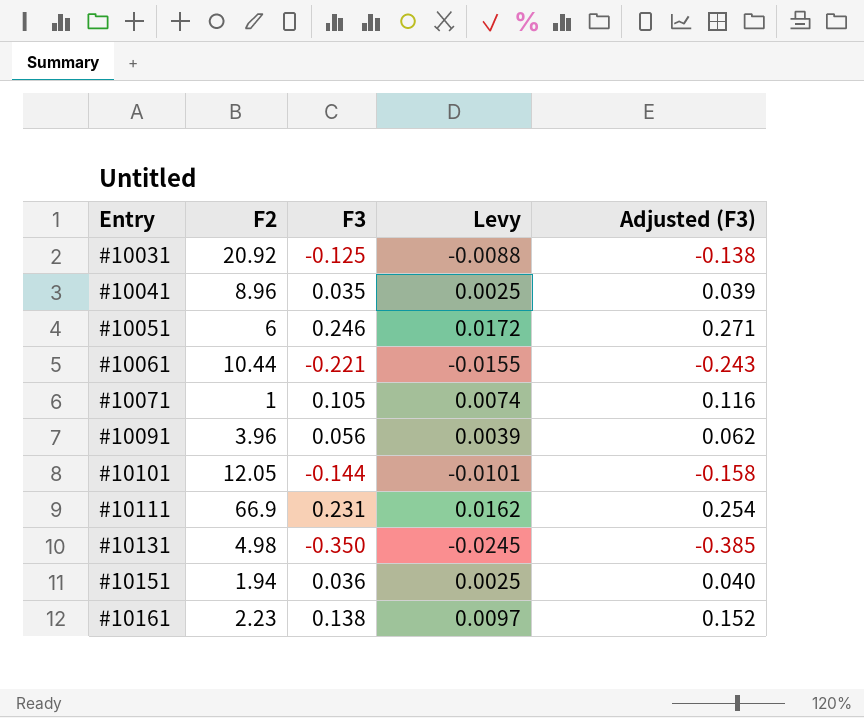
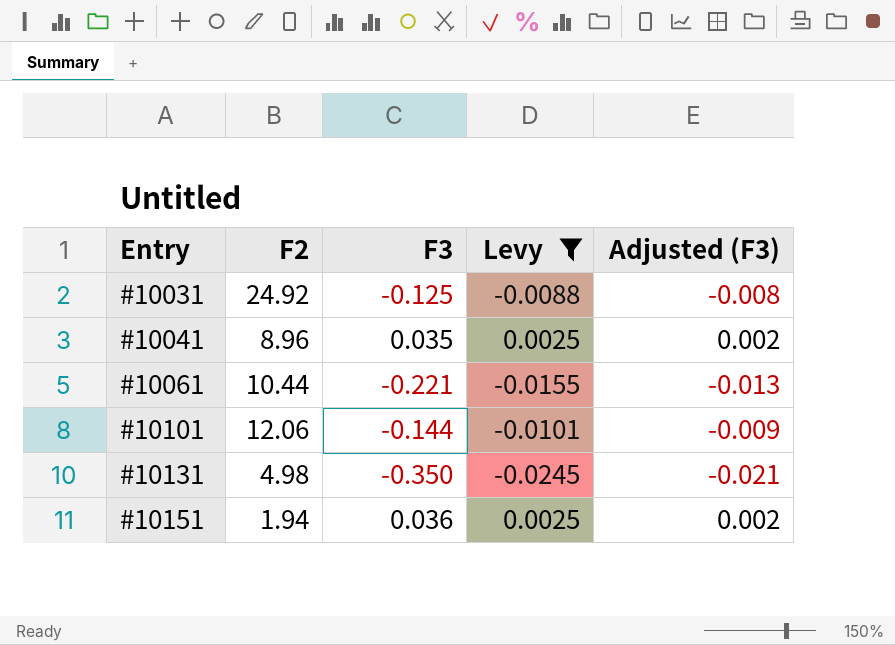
filter: none -> Levy <= 0.0025
column Adjusted (F3) | formula: [F3] * 1.1 -> [F3] * 0.06
#10031 | F2: 20.92 -> 24.92
#10101 | F2: 12.05 -> 12.06

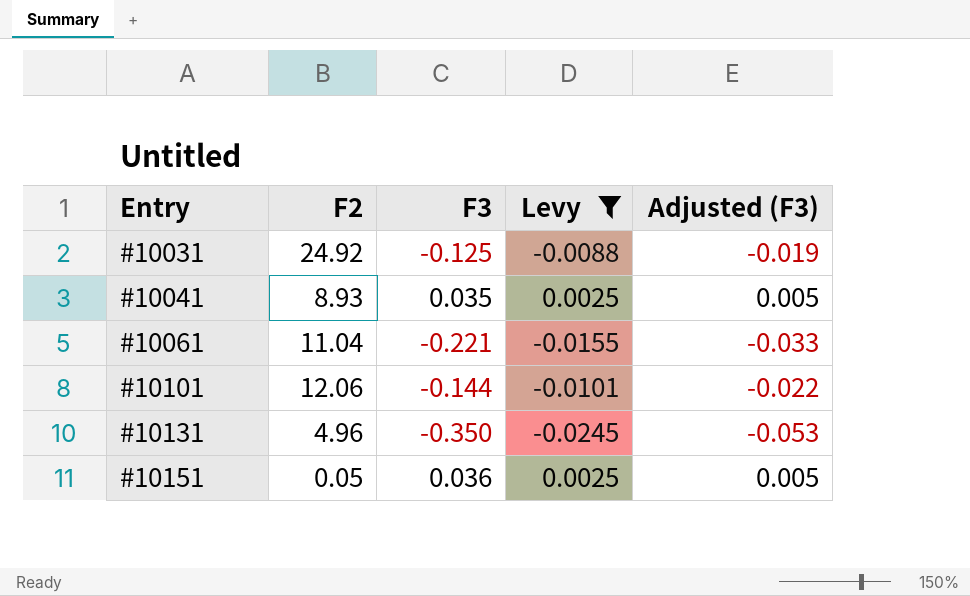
column Adjusted (F3) | formula: [F3] * 0.06 -> [F3] * 0.15
#10041 | F2: 8.96 -> 8.93
#10061 | F2: 10.44 -> 11.04
#10131 | F2: 4.98 -> 4.96
#10151 | F2: 1.94 -> 0.05

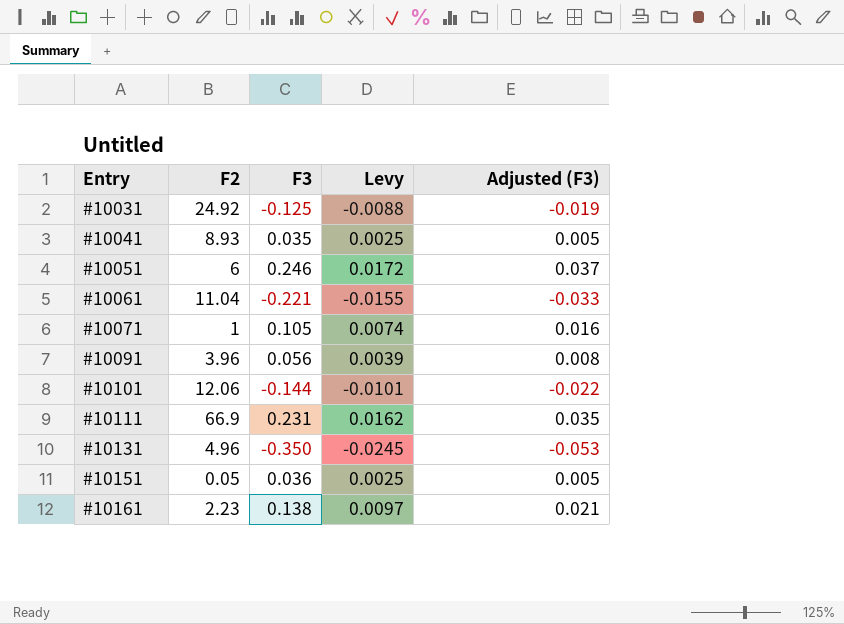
filter: Levy <= 0.0025 -> none

